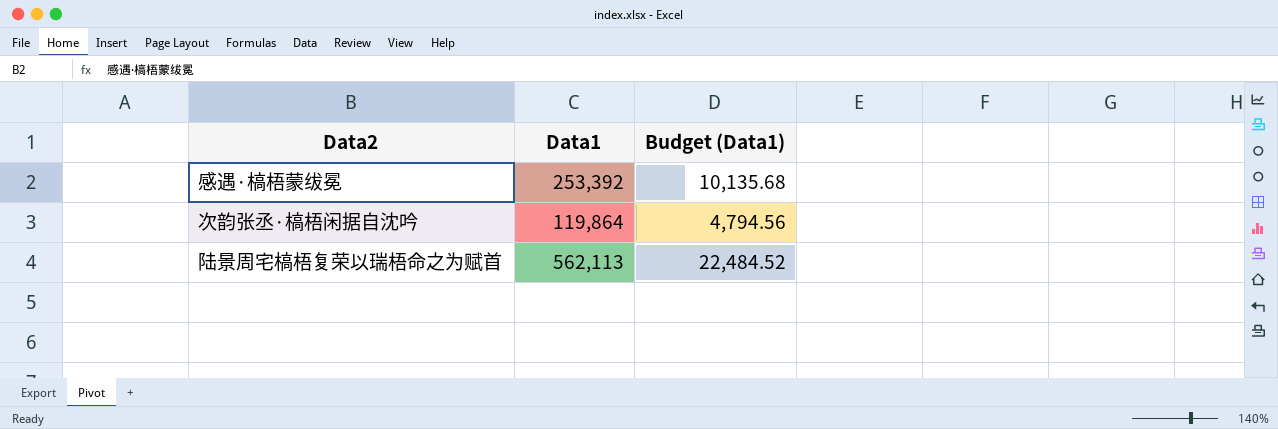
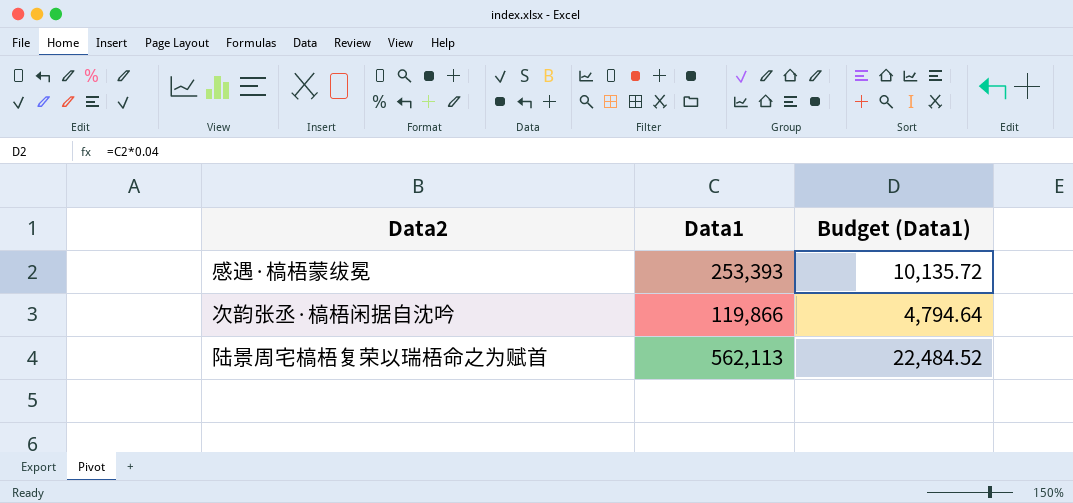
感遇·槁梧蒙绂冕 | Data1: 253,392 -> 253,393
感遇·槁梧蒙绂冕 | Budget (Data1): 10,135.68 -> 10,135.72
次韵张丞·槁梧闲据自沈吟 | Data1: 119,864 -> 119,866
次韵张丞·槁梧闲据自沈吟 | Budget (Data1): 4,794.56 -> 4,794.64

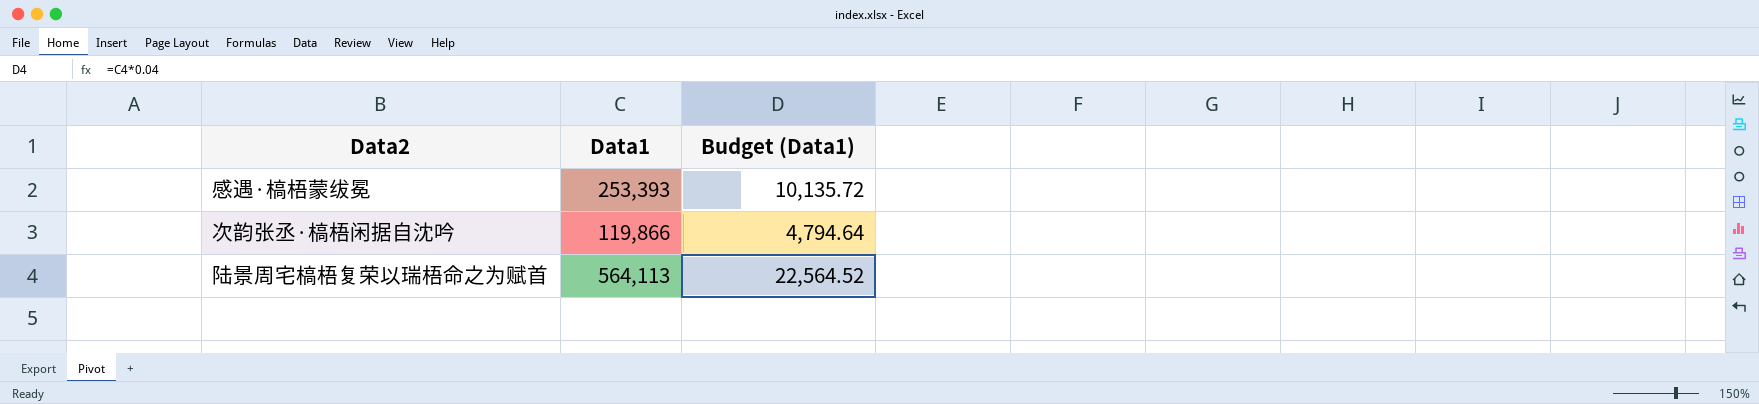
陆景周宅槁梧复荣以瑞梧命之为赋首 | Data1: 562,113 -> 564,113
陆景周宅槁梧复荣以瑞梧命之为赋首 | Budget (Data1): 22,484.52 -> 22,564.52

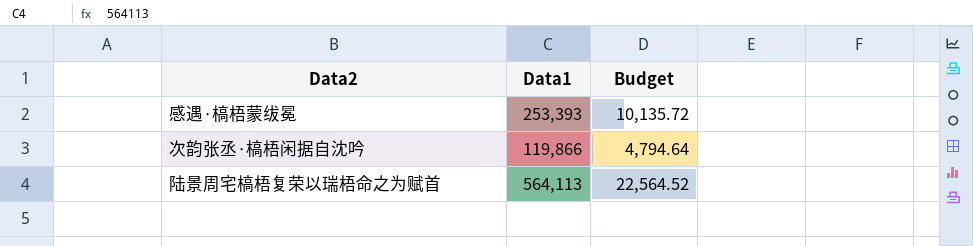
column name: Budget (Data1) -> Budget

